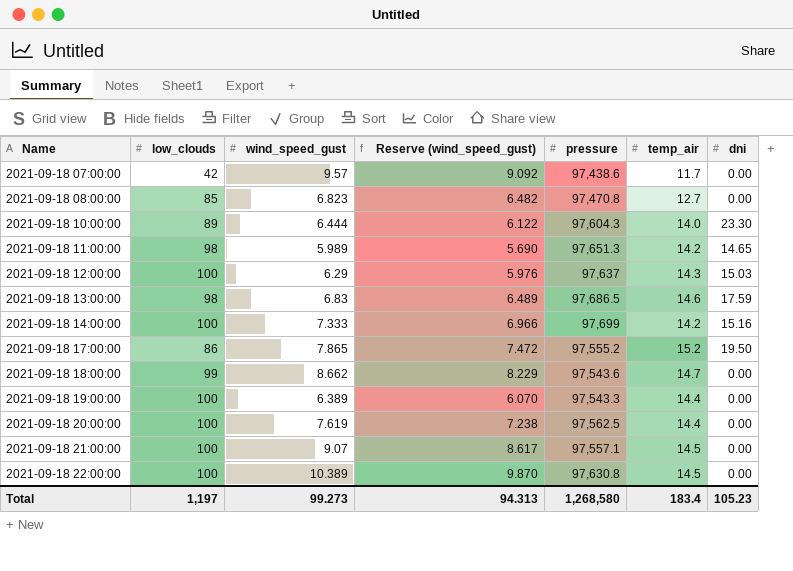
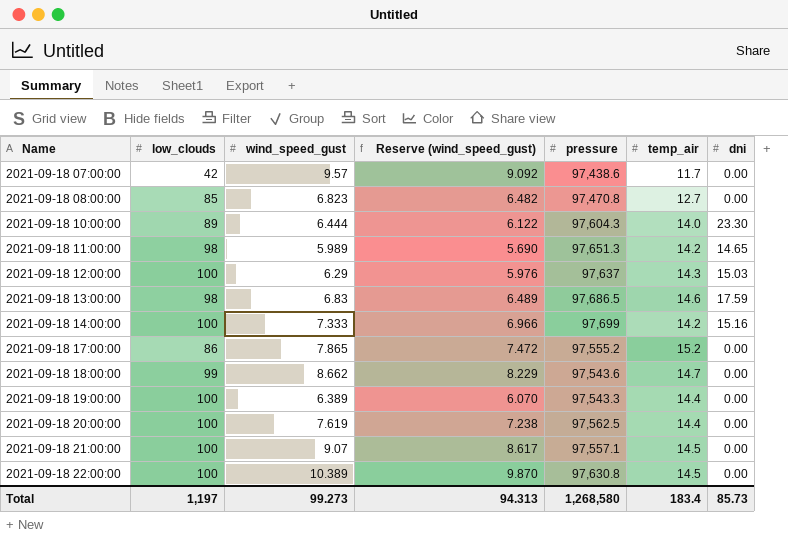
2021-09-18 17:00:00 | dni: 19.50 -> 0.00
Total | dni: 105.23 -> 85.73

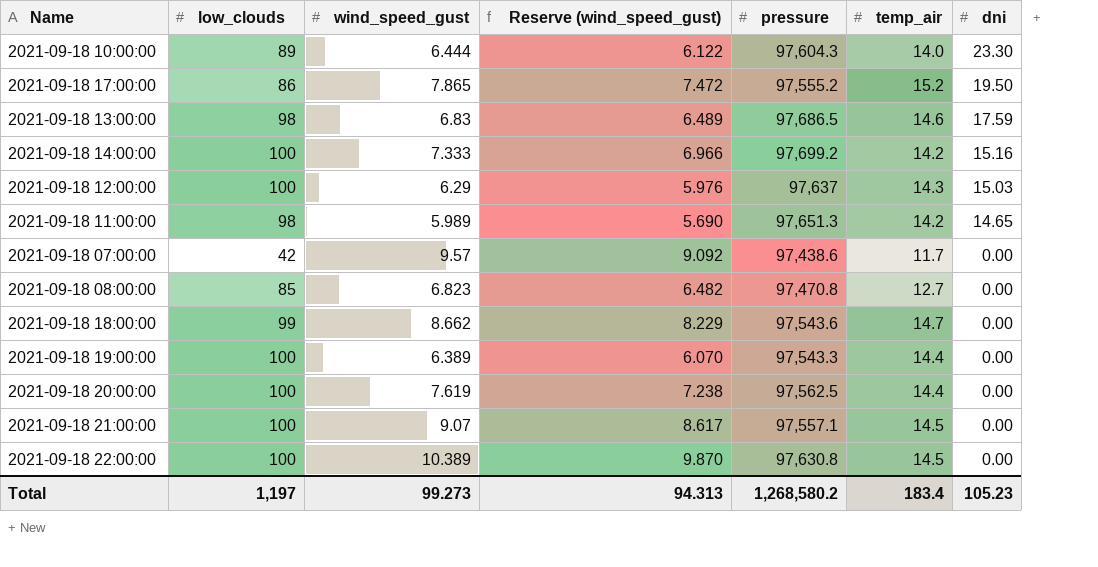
row order: Name ascending -> dni descending
2021-09-18 17:00:00 | dni: 0.00 -> 19.50
2021-09-18 14:00:00 | pressure: 97,699 -> 97,699.2
Total | pressure: 1,268,580 -> 1,268,580.2
Total | dni: 85.73 -> 105.23

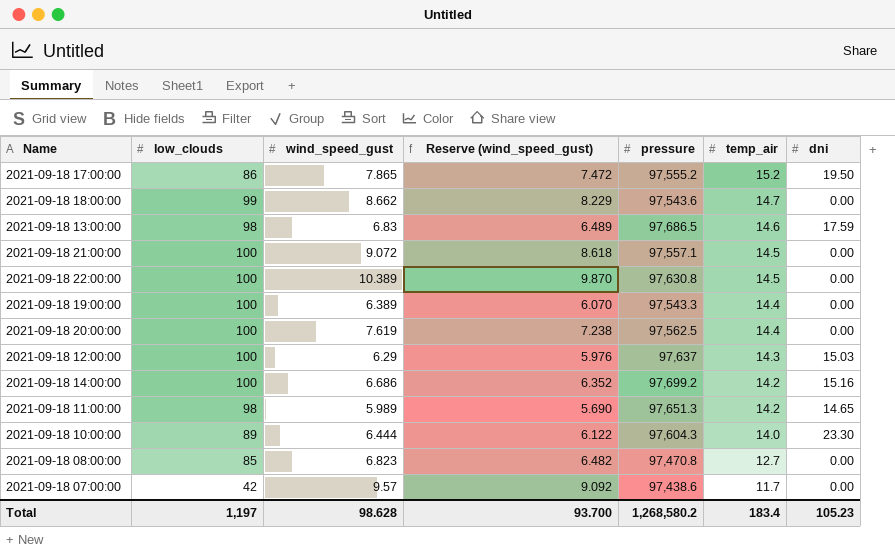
row order: dni descending -> temp_air descending
2021-09-18 21:00:00 | wind_speed_gust: 9.07 -> 9.072
2021-09-18 21:00:00 | Reserve (wind_speed_gust): 8.617 -> 8.618
2021-09-18 14:00:00 | wind_speed_gust: 7.333 -> 6.686
2021-09-18 14:00:00 | Reserve (wind_speed_gust): 6.966 -> 6.352
Total | wind_speed_gust: 99.273 -> 98.628
Total | Reserve (wind_speed_gust): 94.313 -> 93.700

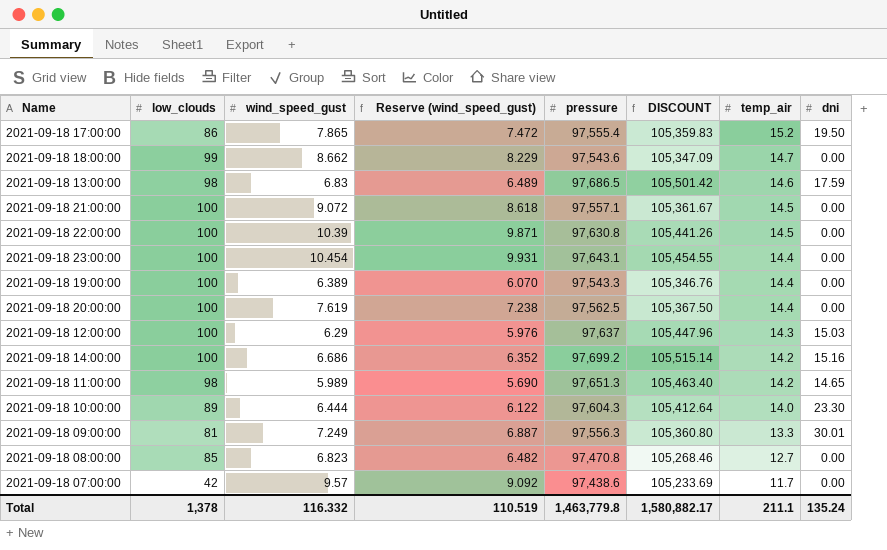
column DISCOUNT | formula: none -> [pressure] * 1.08
2021-09-18 17:00:00 | pressure: 97,555.2 -> 97,555.4
2021-09-18 22:00:00 | wind_speed_gust: 10.389 -> 10.39
2021-09-18 22:00:00 | Reserve (wind_speed_gust): 9.870 -> 9.871
row 2021-09-18 23:00:00: none -> 100 | 10.454 | 9.931 | 97,643.1 | 105,454.55 | 14.4 | 0.00
row 2021-09-18 09:00:00: none -> 81 | 7.249 | 6.887 | 97,556.3 | 105,360.80 | 13.3 | 30.01
Total | low_clouds: 1,197 -> 1,378
Total | wind_speed_gust: 98.628 -> 116.332
Total | Reserve (wind_speed_gust): 93.700 -> 110.519
Total | pressure: 1,268,580.2 -> 1,463,779.8
Total | temp_air: 183.4 -> 211.1
Total | dni: 105.23 -> 135.24

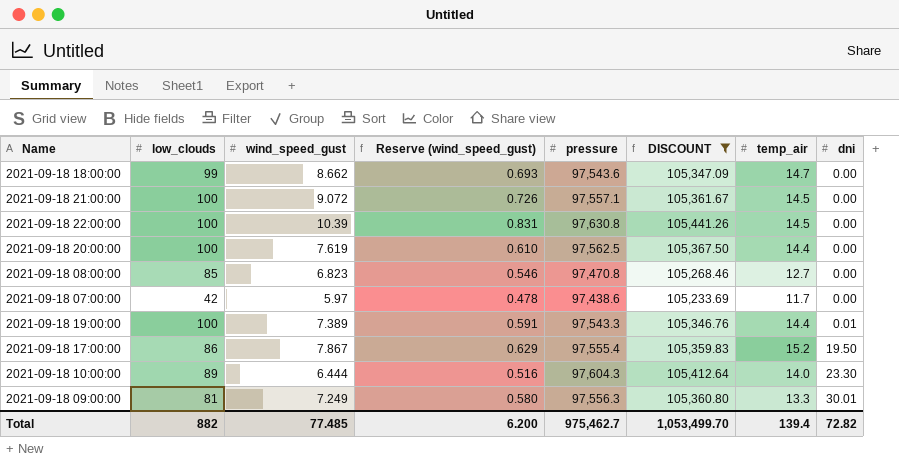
filter: none -> DISCOUNT <= 105,441.26
row order: temp_air descending -> dni ascending
column Reserve (wind_speed_gust) | formula: [wind_speed_gust] * 0.95 -> [wind_speed_gust] * 0.08
2021-09-18 07:00:00 | wind_speed_gust: 9.57 -> 5.97
2021-09-18 19:00:00 | wind_speed_gust: 6.389 -> 7.389
2021-09-18 19:00:00 | dni: 0.00 -> 0.01
2021-09-18 17:00:00 | wind_speed_gust: 7.865 -> 7.867
Total | low_clouds: 1,378 -> 882
Total | wind_speed_gust: 116.332 -> 77.485
Total | Reserve (wind_speed_gust): 110.519 -> 6.200
Total | pressure: 1,463,779.8 -> 975,462.7
Total | DISCOUNT: 1,580,882.17 -> 1,053,499.70
Total | temp_air: 211.1 -> 139.4
Total | dni: 135.24 -> 72.82

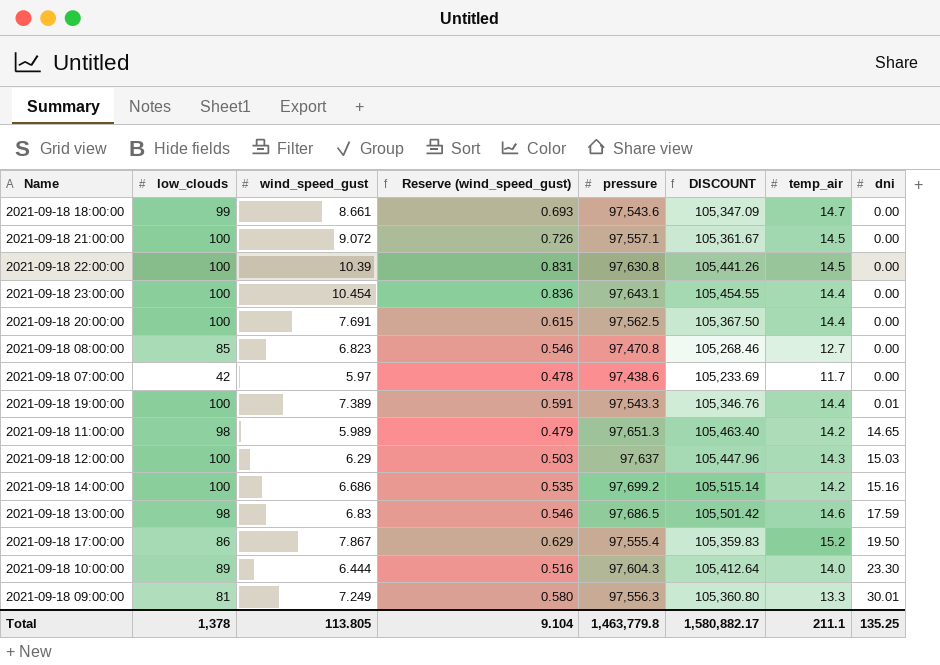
filter: DISCOUNT <= 105,441.26 -> none
2021-09-18 18:00:00 | wind_speed_gust: 8.662 -> 8.661
2021-09-18 20:00:00 | wind_speed_gust: 7.619 -> 7.691
2021-09-18 20:00:00 | Reserve (wind_speed_gust): 0.610 -> 0.615
Total | low_clouds: 882 -> 1,378
Total | wind_speed_gust: 77.485 -> 113.805
Total | Reserve (wind_speed_gust): 6.200 -> 9.104
Total | pressure: 975,462.7 -> 1,463,779.8
Total | DISCOUNT: 1,053,499.70 -> 1,580,882.17
Total | temp_air: 139.4 -> 211.1
Total | dni: 72.82 -> 135.25

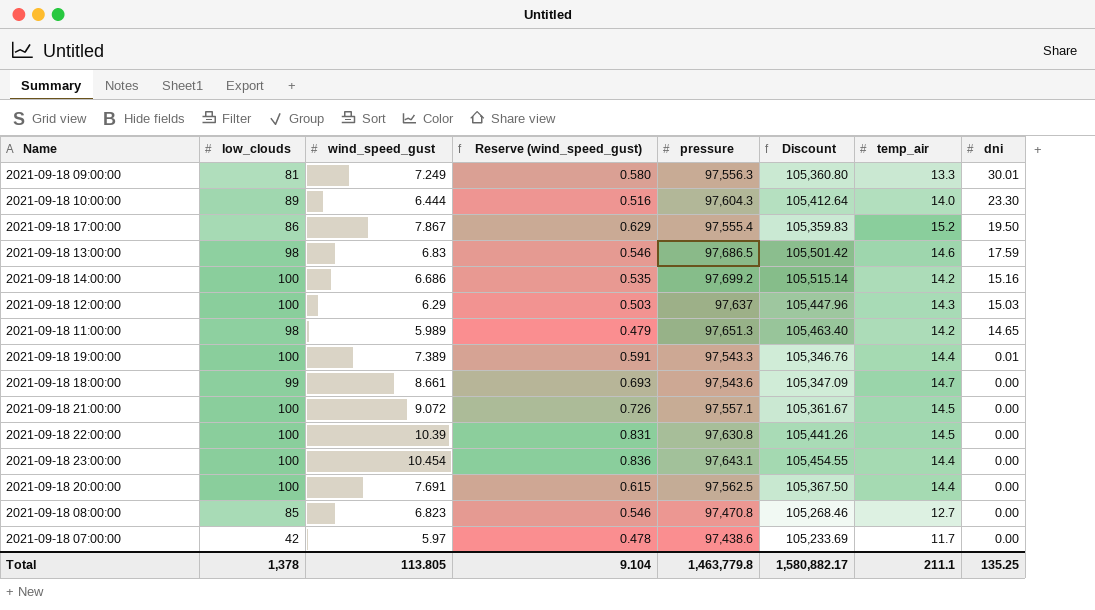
row order: dni ascending -> dni descending
column name: DISCOUNT -> Discount

